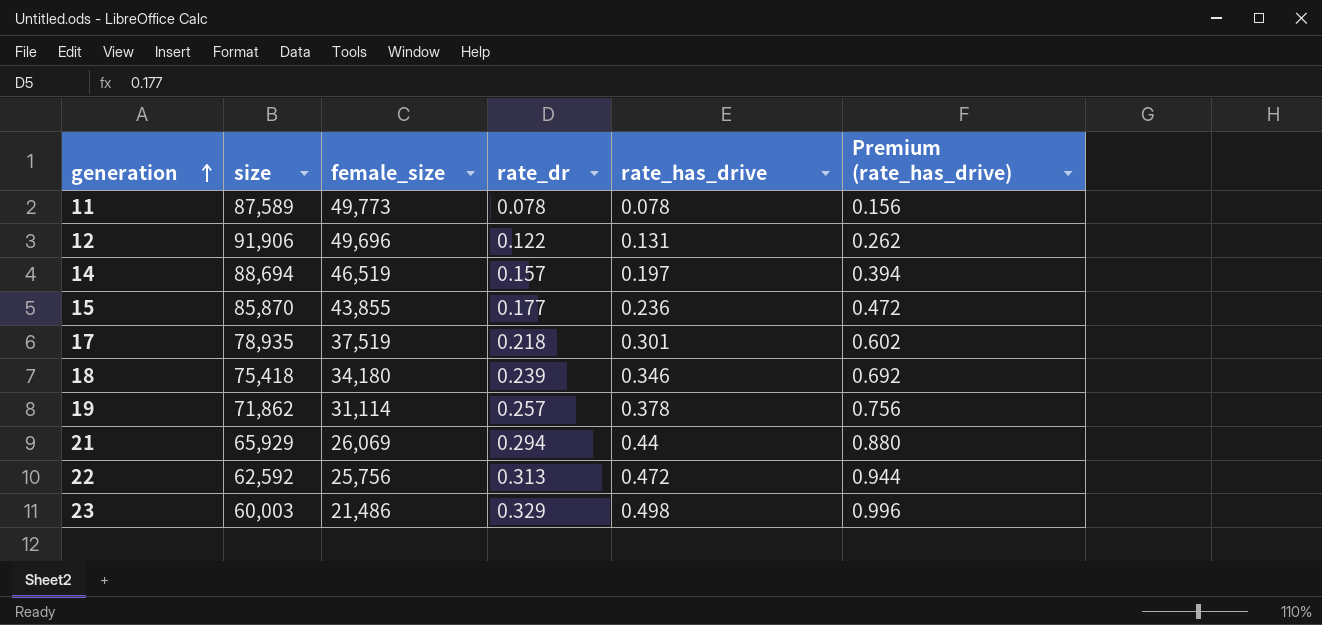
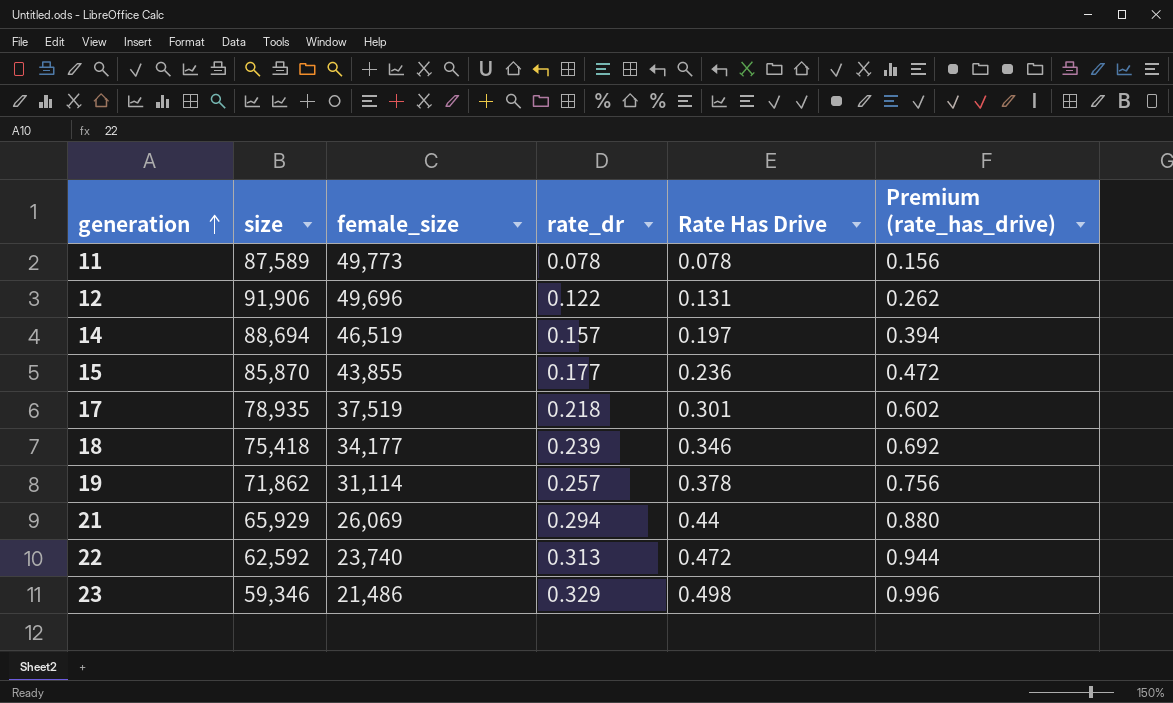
column name: rate_has_drive -> Rate Has Drive
18 | female_size: 34,180 -> 34,177
22 | female_size: 25,756 -> 23,740
23 | size: 60,003 -> 59,346

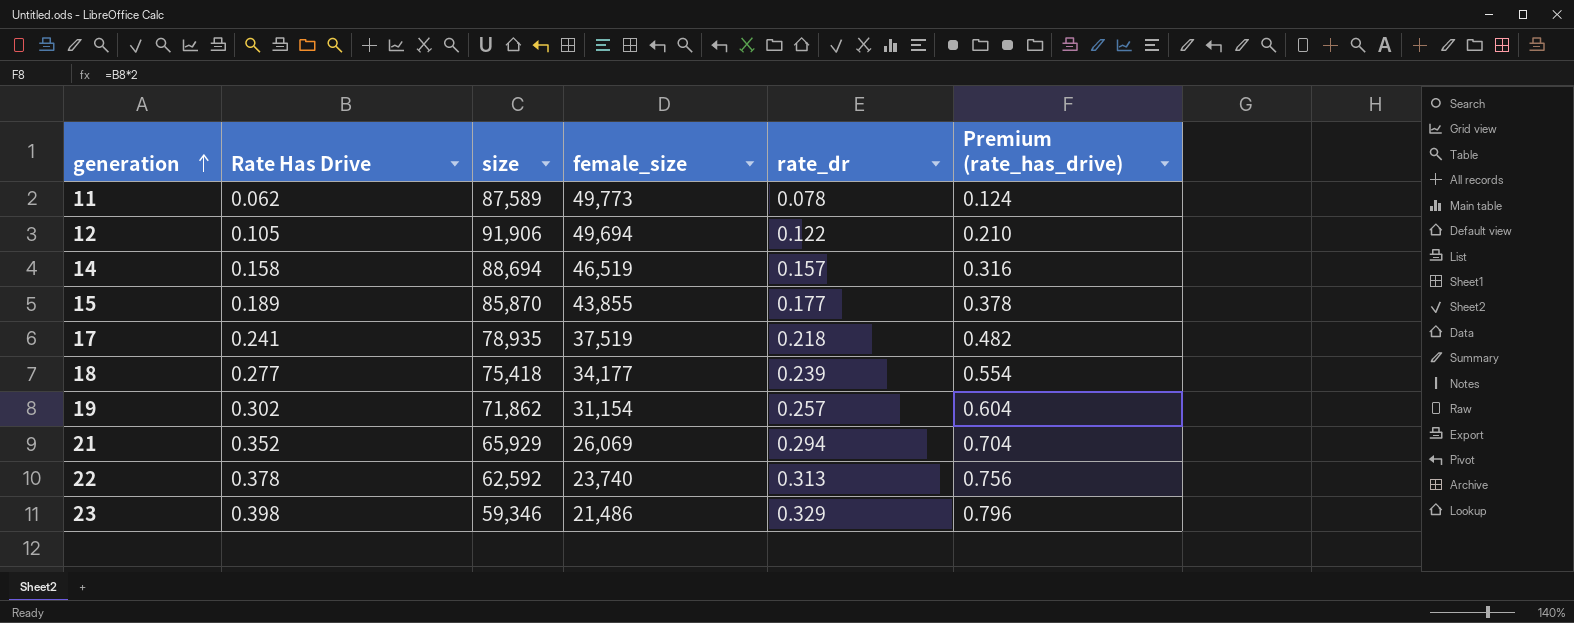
column Rate Has Drive | position: 5 -> 2
11 | Rate Has Drive: 0.078 -> 0.062
11 | Premium (rate_has_drive): 0.156 -> 0.124
12 | Rate Has Drive: 0.131 -> 0.105
12 | female_size: 49,696 -> 49,694
12 | Premium (rate_has_drive): 0.262 -> 0.210
14 | Rate Has Drive: 0.197 -> 0.158
14 | Premium (rate_has_drive): 0.394 -> 0.316
15 | Rate Has Drive: 0.236 -> 0.189
15 | Premium (rate_has_drive): 0.472 -> 0.378
17 | Rate Has Drive: 0.301 -> 0.241
17 | Premium (rate_has_drive): 0.602 -> 0.482
18 | Rate Has Drive: 0.346 -> 0.277
18 | Premium (rate_has_drive): 0.692 -> 0.554
19 | Rate Has Drive: 0.378 -> 0.302
19 | female_size: 31,114 -> 31,154
19 | Premium (rate_has_drive): 0.756 -> 0.604
21 | Rate Has Drive: 0.44 -> 0.352
21 | Premium (rate_has_drive): 0.880 -> 0.704
22 | Rate Has Drive: 0.472 -> 0.378
22 | Premium (rate_has_drive): 0.944 -> 0.756
23 | Rate Has Drive: 0.498 -> 0.398
23 | Premium (rate_has_drive): 0.996 -> 0.796

